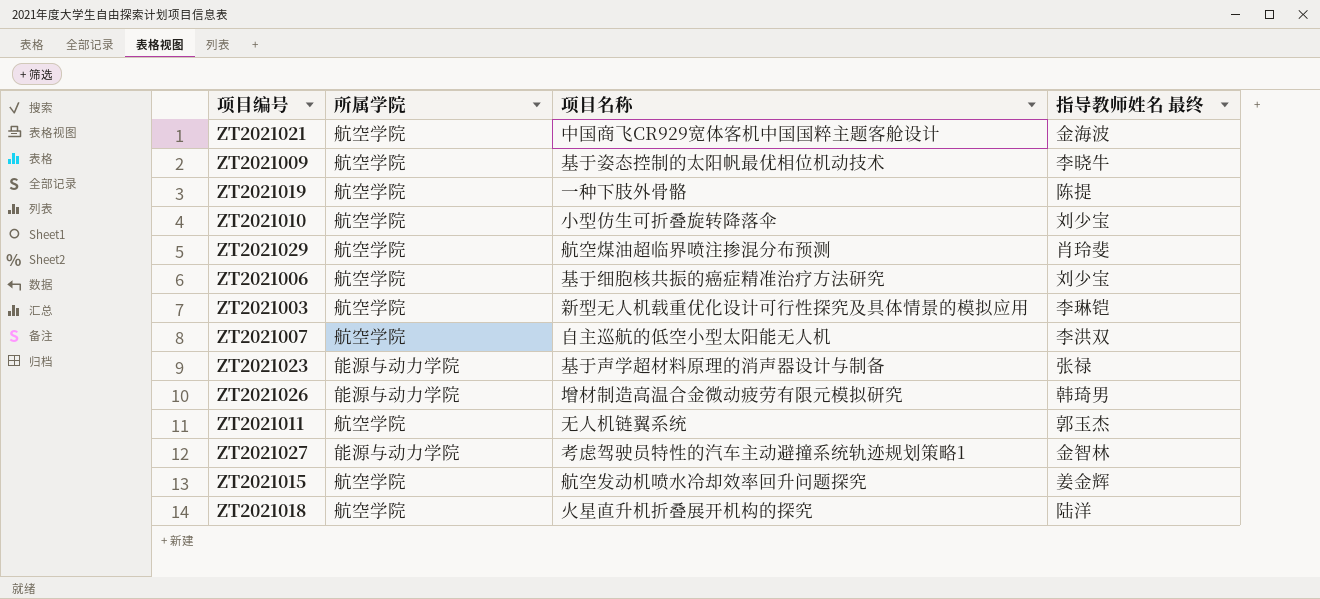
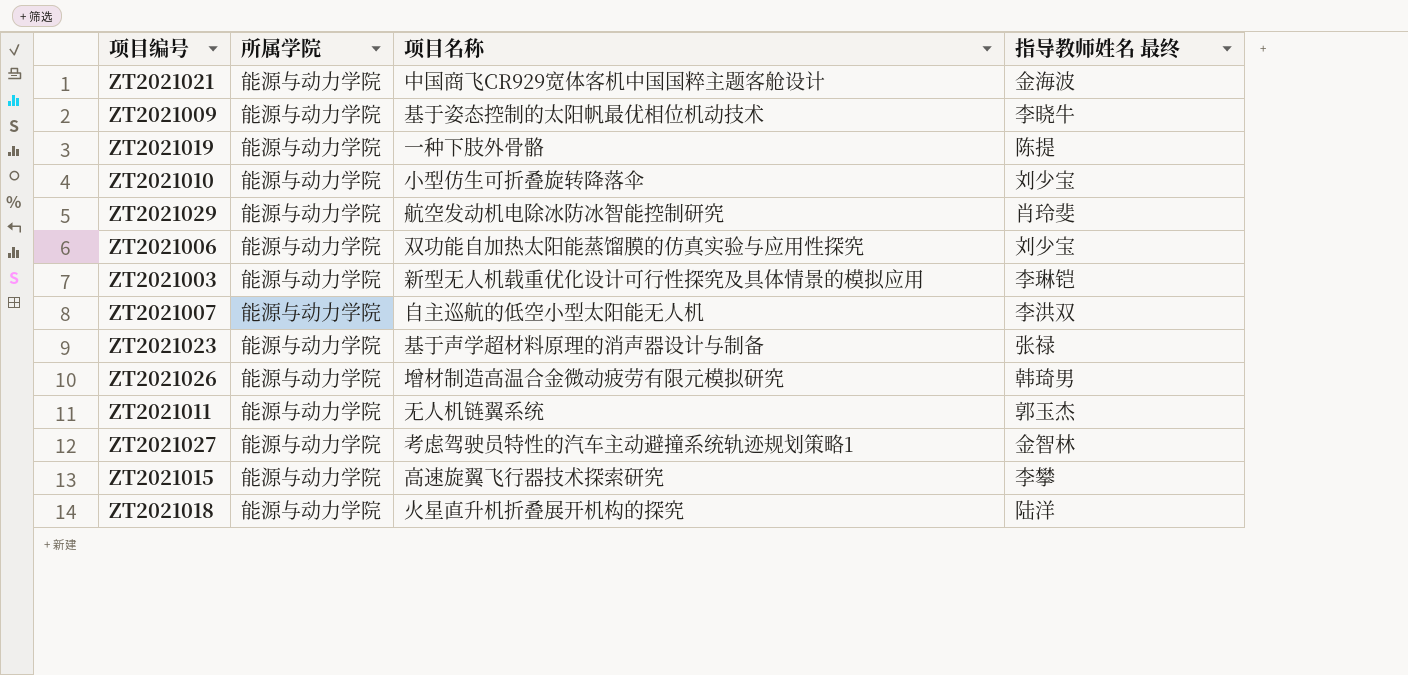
ZT2021021 | 所属学院: 航空学院 -> 能源与动力学院
ZT2021009 | 所属学院: 航空学院 -> 能源与动力学院
ZT2021019 | 所属学院: 航空学院 -> 能源与动力学院
ZT2021010 | 所属学院: 航空学院 -> 能源与动力学院
ZT2021029 | 所属学院: 航空学院 -> 能源与动力学院
ZT2021029 | 项目名称: 航空煤油超临界喷注掺混分布预测 -> 航空发动机电除冰防冰智能控制研究
ZT2021006 | 所属学院: 航空学院 -> 能源与动力学院
ZT2021006 | 项目名称: 基于细胞核共振的癌症精准治疗方法研究 -> 双功能自加热太阳能蒸馏膜的仿真实验与应用性探究
ZT2021003 | 所属学院: 航空学院 -> 能源与动力学院
ZT2021007 | 所属学院: 航空学院 -> 能源与动力学院
ZT2021011 | 所属学院: 航空学院 -> 能源与动力学院
ZT2021015 | 所属学院: 航空学院 -> 能源与动力学院
ZT2021015 | 项目名称: 航空发动机喷水冷却效率回升问题探究 -> 高速旋翼飞行器技术探索研究
ZT2021015 | 指导教师姓名 最终: 姜金辉 -> 李攀
ZT2021018 | 所属学院: 航空学院 -> 能源与动力学院

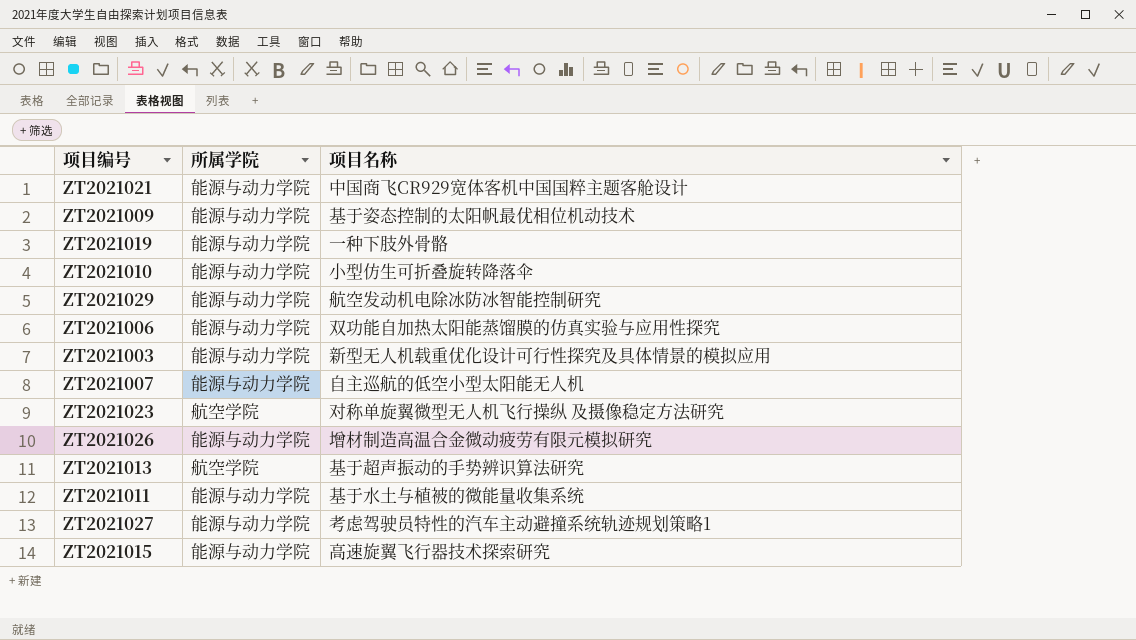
column 指导教师姓名 最终 | position: 4 -> none
row ZT2021018: 能源与动力学院 | 火星直升机折叠展开机构的探究 | 陆洋 -> none
ZT2021023 | 所属学院: 能源与动力学院 -> 航空学院
ZT2021023 | 项目名称: 基于声学超材料原理的消声器设计与制备 -> 对称单旋翼微型无人机飞行操纵 及摄像稳定方法研究
row ZT2021013: none -> 航空学院 | 基于超声振动的手势辨识算法研究
ZT2021011 | 项目名称: 无人机链翼系统 -> 基于水土与植被的微能量收集系统

